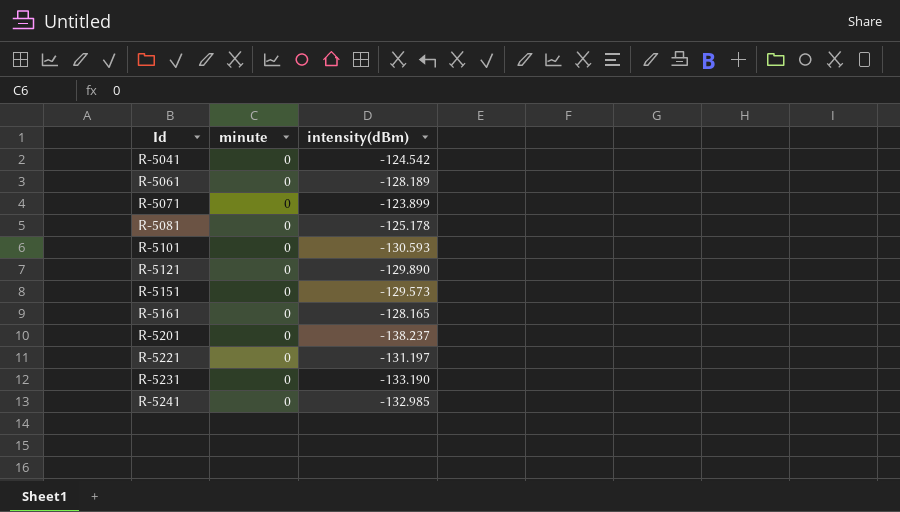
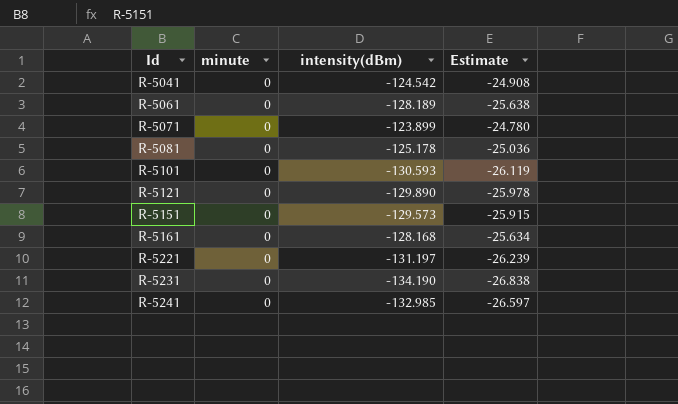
column Estimate | formula: none -> [intensity(dBm)] * 0.2
row R-5201: 0 | -138.237 -> none
R-5161 | intensity(dBm): -128.165 -> -128.168
R-5231 | intensity(dBm): -133.190 -> -134.190

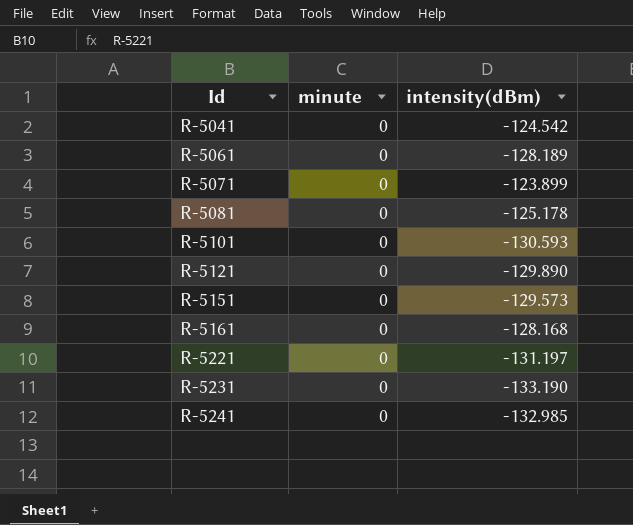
column Estimate | formula: [intensity(dBm)] * 0.2 -> none
R-5231 | intensity(dBm): -134.190 -> -133.190

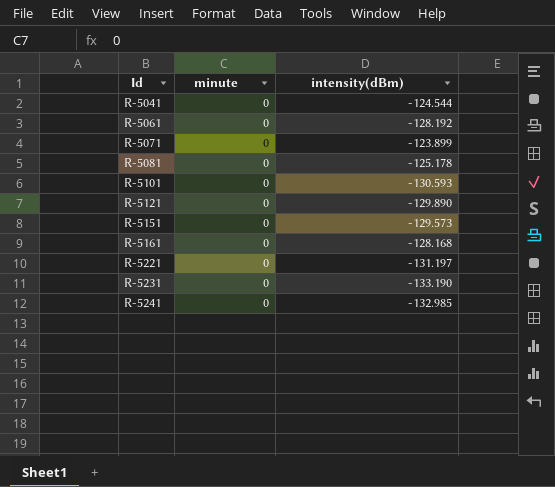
R-5041 | intensity(dBm): -124.542 -> -124.544
R-5061 | intensity(dBm): -128.189 -> -128.192

